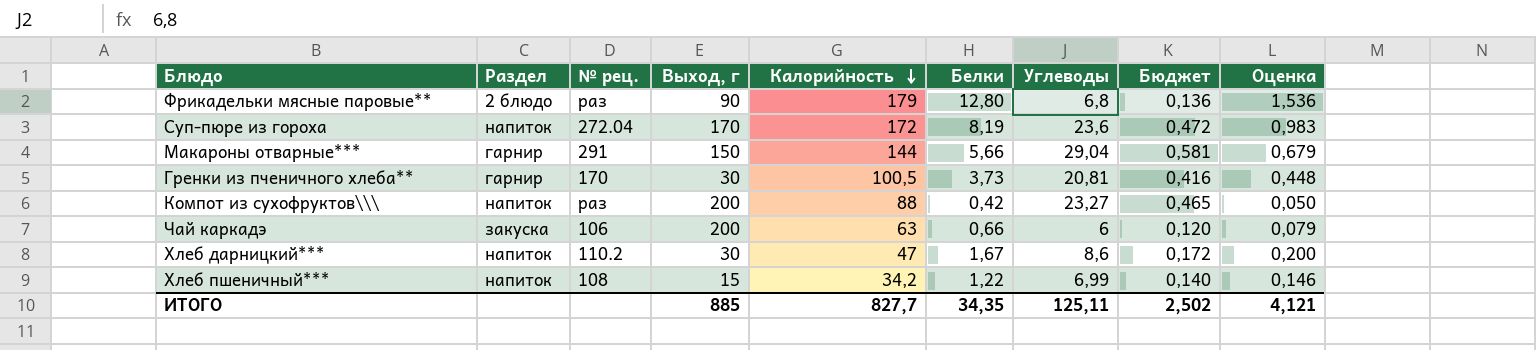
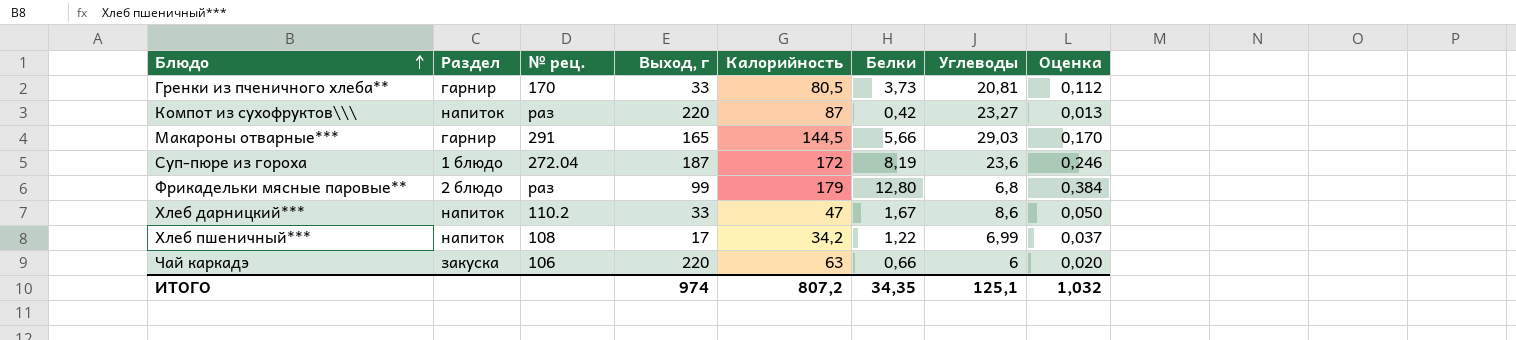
row order: Калорийность descending -> Блюдо ascending
column Бюджет | formula: [Углеводы] * 0,02 -> none
column Оценка | formula: [Белки] * 0,12 -> [Белки] * 0,03
Гренки из пченичного хлеба** | Выход, г: 30 -> 33
Гренки из пченичного хлеба** | Калорийность: 100,5 -> 80,5
Компот из сухофруктов\\\ | Выход, г: 200 -> 220
Компот из сухофруктов\\\ | Калорийность: 88 -> 87
Макароны отварные*** | Выход, г: 150 -> 165
Макароны отварные*** | Калорийность: 144 -> 144,5
Макароны отварные*** | Углеводы: 29,04 -> 29,03
Суп-пюре из гороха | Раздел: напиток -> 1 блюдо
Суп-пюре из гороха | Выход, г: 170 -> 187
Фрикадельки мясные паровые** | Выход, г: 90 -> 99
Хлеб дарницкий*** | Выход, г: 30 -> 33
Хлеб пшеничный*** | Выход, г: 15 -> 17
Чай каркадэ | Выход, г: 200 -> 220
ИТОГО | Выход, г: 885 -> 974
ИТОГО | Калорийность: 827,7 -> 807,2
ИТОГО | Углеводы: 125,11 -> 125,1
ИТОГО | Оценка: 4,121 -> 1,032

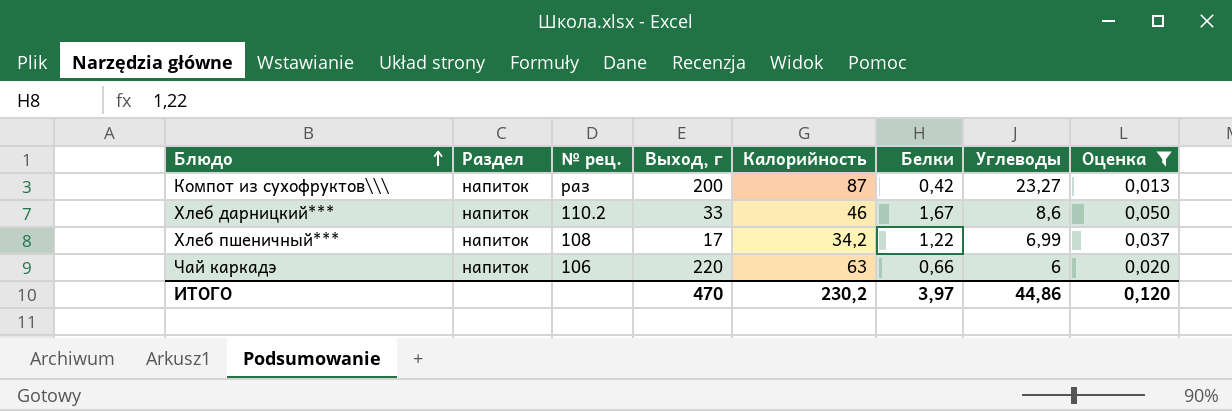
filter: none -> Оценка <= 0,050
Компот из сухофруктов\\\ | Выход, г: 220 -> 200
Хлеб дарницкий*** | Калорийность: 47 -> 46
Чай каркадэ | Раздел: закуска -> напиток
ИТОГО | Выход, г: 974 -> 470
ИТОГО | Калорийность: 807,2 -> 230,2
ИТОГО | Белки: 34,35 -> 3,97
ИТОГО | Углеводы: 125,1 -> 44,86
ИТОГО | Оценка: 1,032 -> 0,120

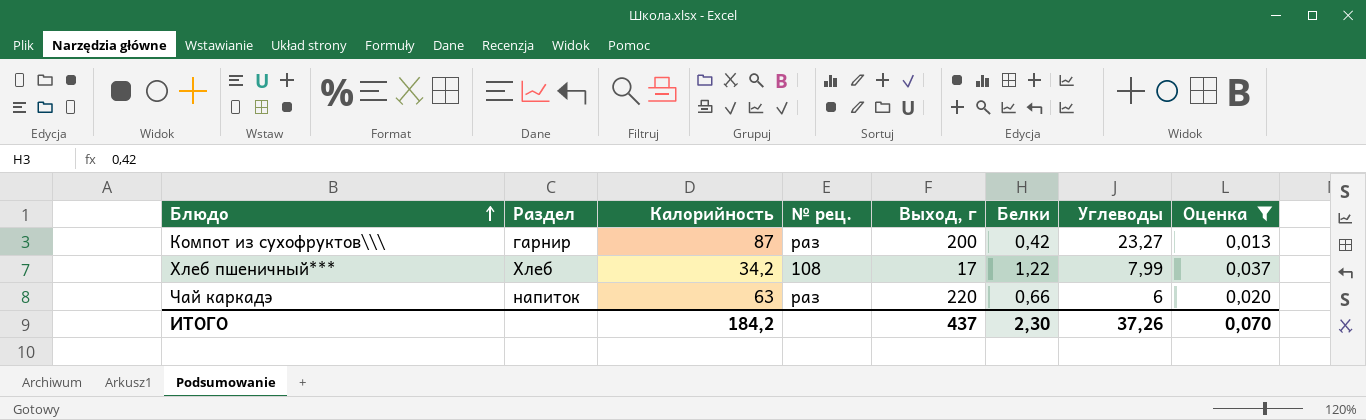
column Калорийность | position: 5 -> 3
row Хлеб дарницкий***: напиток | 110.2 | 33 | 46 | 1,67 | 8,6 | 0,050 -> none
Компот из сухофруктов\\\ | Раздел: напиток -> гарнир
Хлеб пшеничный*** | Раздел: напиток -> Хлеб
Хлеб пшеничный*** | Углеводы: 6,99 -> 7,99
Чай каркадэ | № рец.: 106 -> раз
ИТОГО | Калорийность: 230,2 -> 184,2
ИТОГО | Выход, г: 470 -> 437
ИТОГО | Белки: 3,97 -> 2,30
ИТОГО | Углеводы: 44,86 -> 37,26
ИТОГО | Оценка: 0,120 -> 0,070

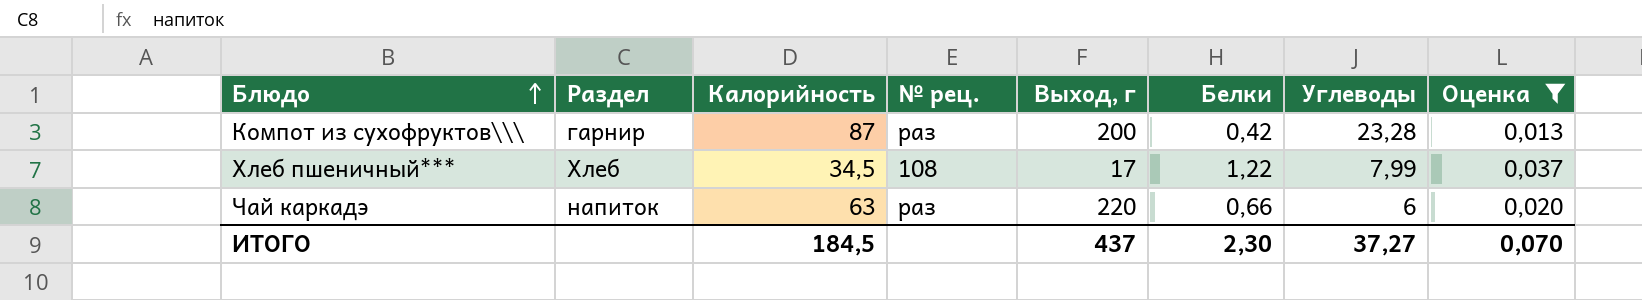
Компот из сухофруктов\\\ | Углеводы: 23,27 -> 23,28
Хлеб пшеничный*** | Калорийность: 34,2 -> 34,5
ИТОГО | Калорийность: 184,2 -> 184,5
ИТОГО | Углеводы: 37,26 -> 37,27

